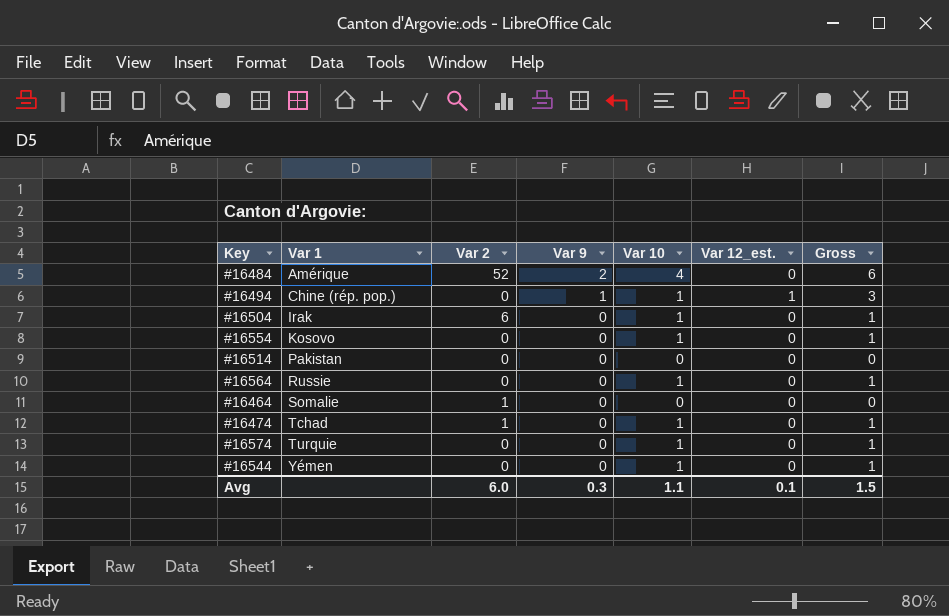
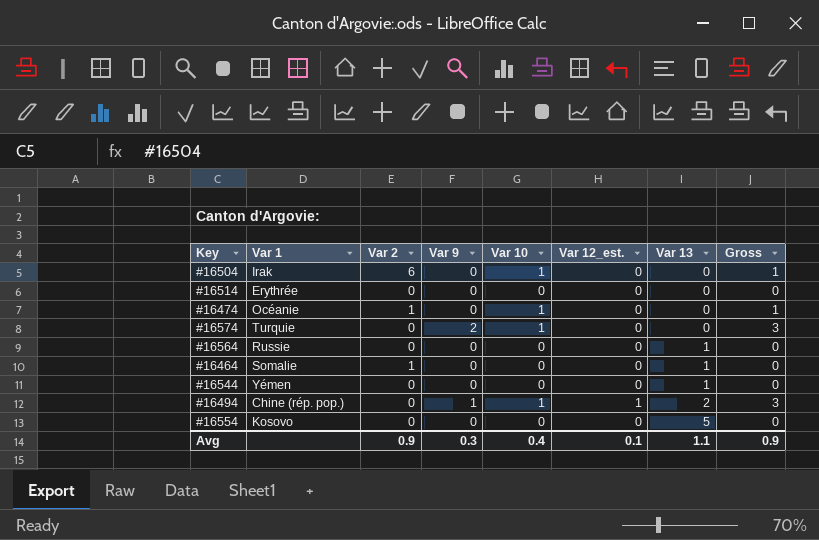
row order: Var 1 ascending -> Var 13 ascending
column Var 13 | position: none -> 7
row #16484: Amérique | 52 | 2 | 4 | 0 | 6 -> none
#16514 | Var 1: Pakistan -> Erythrée
#16474 | Var 1: Tchad -> Océanie
#16574 | Var 9: 0 -> 2
#16574 | Gross: 1 -> 3
#16564 | Var 10: 1 -> 0
#16564 | Gross: 1 -> 0
#16544 | Var 10: 1 -> 0
#16544 | Gross: 1 -> 0
#16554 | Var 10: 1 -> 0
#16554 | Gross: 1 -> 0
Avg | Var 2: 6.0 -> 0.9
Avg | Var 10: 1.1 -> 0.4
Avg | Gross: 1.5 -> 0.9

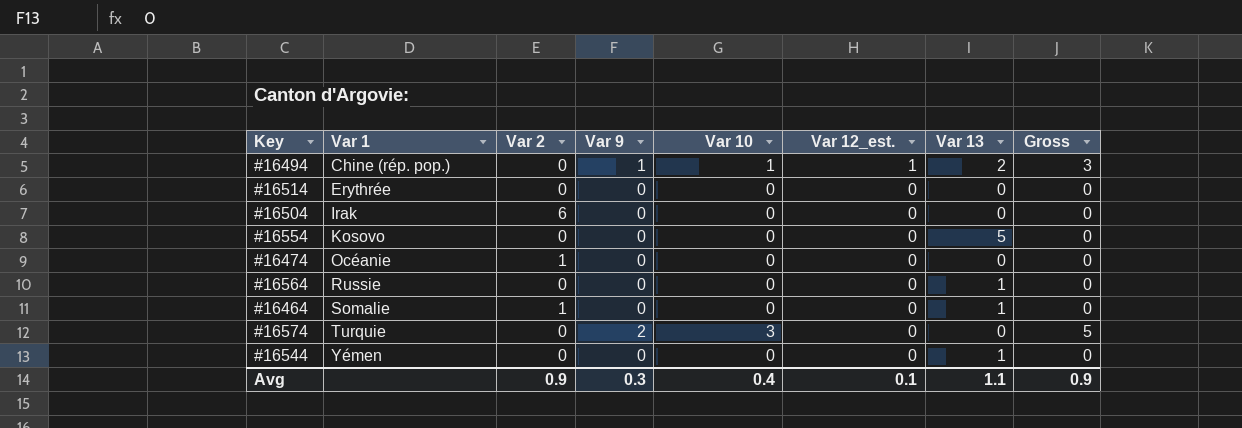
row order: Var 13 ascending -> Var 1 ascending
#16504 | Var 10: 1 -> 0
#16504 | Gross: 1 -> 0
#16474 | Var 10: 1 -> 0
#16474 | Gross: 1 -> 0
#16574 | Var 10: 1 -> 3
#16574 | Gross: 3 -> 5

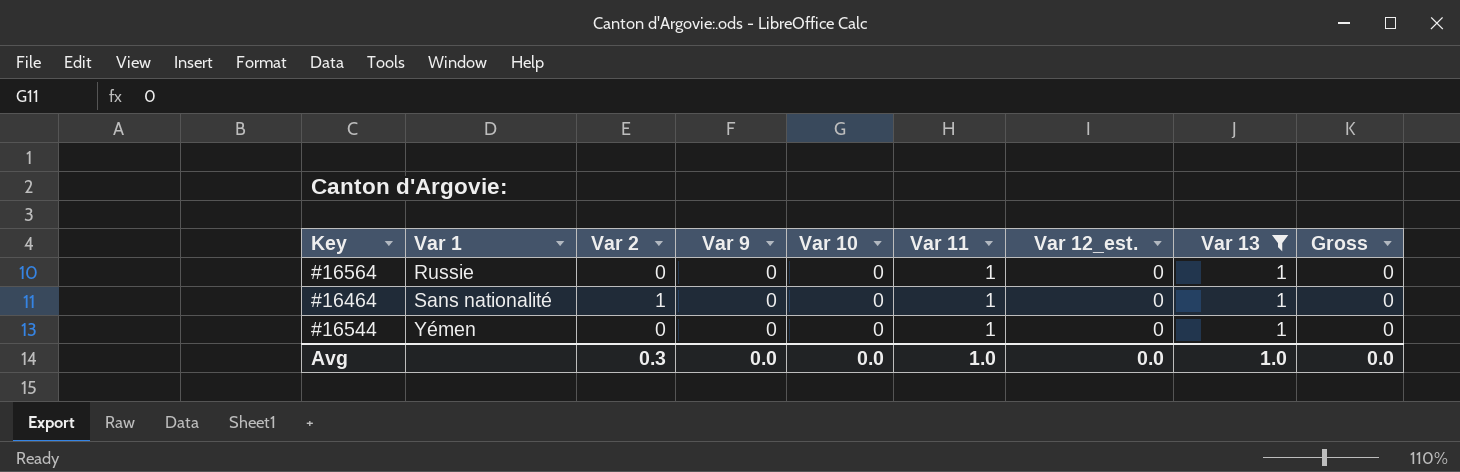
filter: none -> Var 13 = 1
column Var 11 | position: none -> 6
#16464 | Var 1: Somalie -> Sans nationalité
Avg | Var 2: 0.9 -> 0.3
Avg | Var 9: 0.3 -> 0.0
Avg | Var 10: 0.4 -> 0.0
Avg | Var 12_est.: 0.1 -> 0.0
Avg | Var 13: 1.1 -> 1.0
Avg | Gross: 0.9 -> 0.0

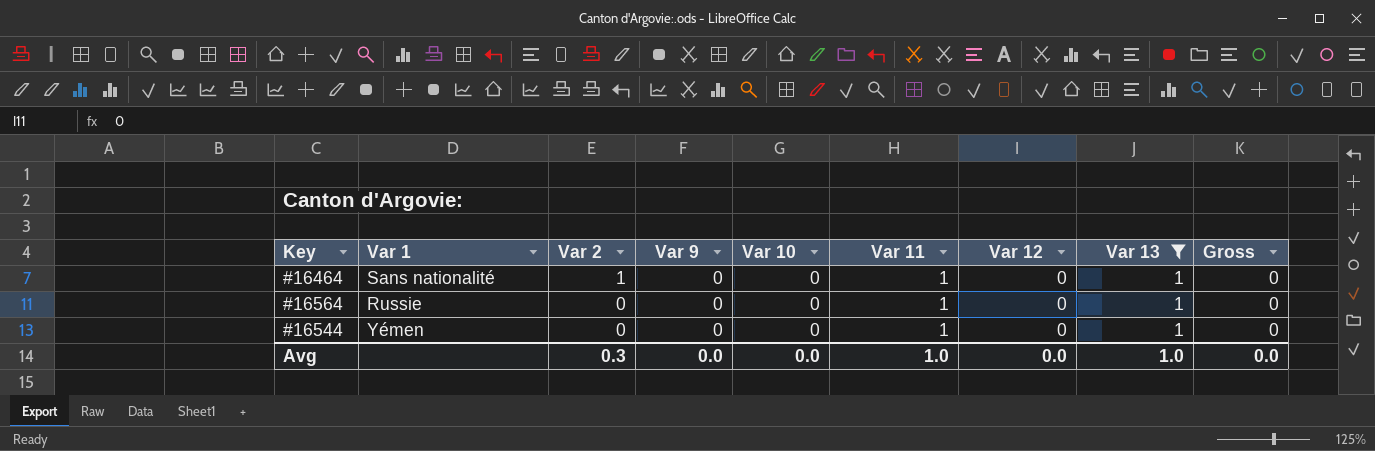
row order: Var 1 ascending -> Var 2 descending
column name: Var 12_est. -> Var 12

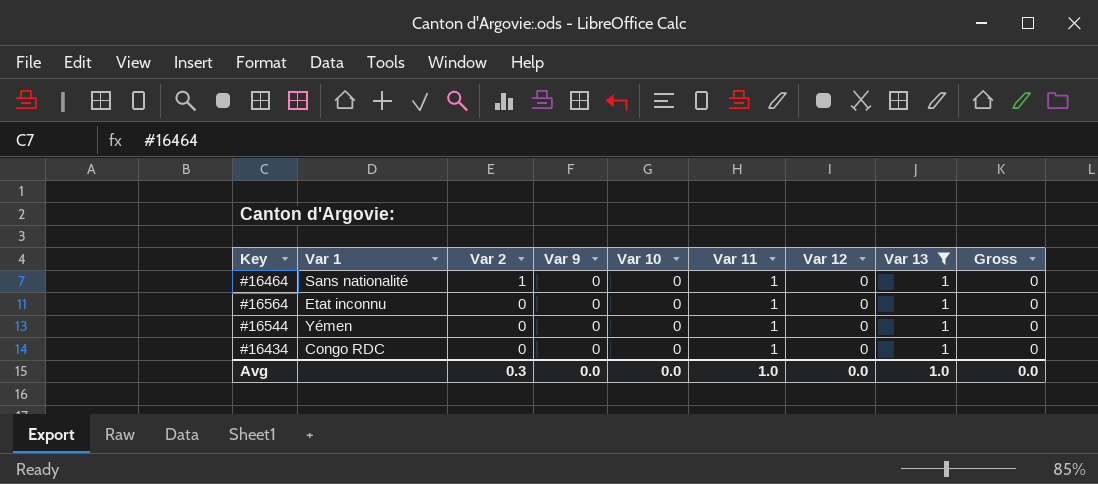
#16564 | Var 1: Russie -> Etat inconnu
row #16434: none -> Congo RDC | 0 | 0 | 0 | 1 | 0 | 1 | 0

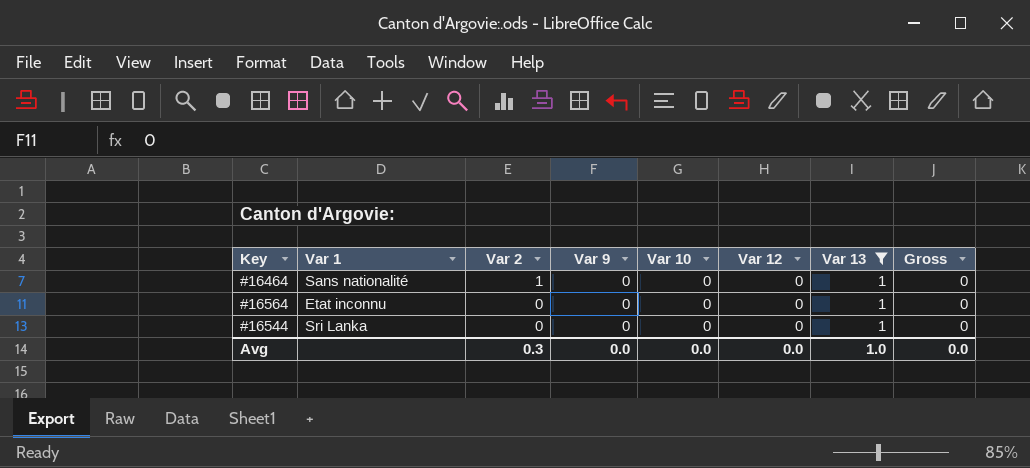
column Var 11 | position: 6 -> none
row #16434: Congo RDC | 0 | 0 | 0 | 1 | 0 | 1 | 0 -> none
#16544 | Var 1: Yémen -> Sri Lanka

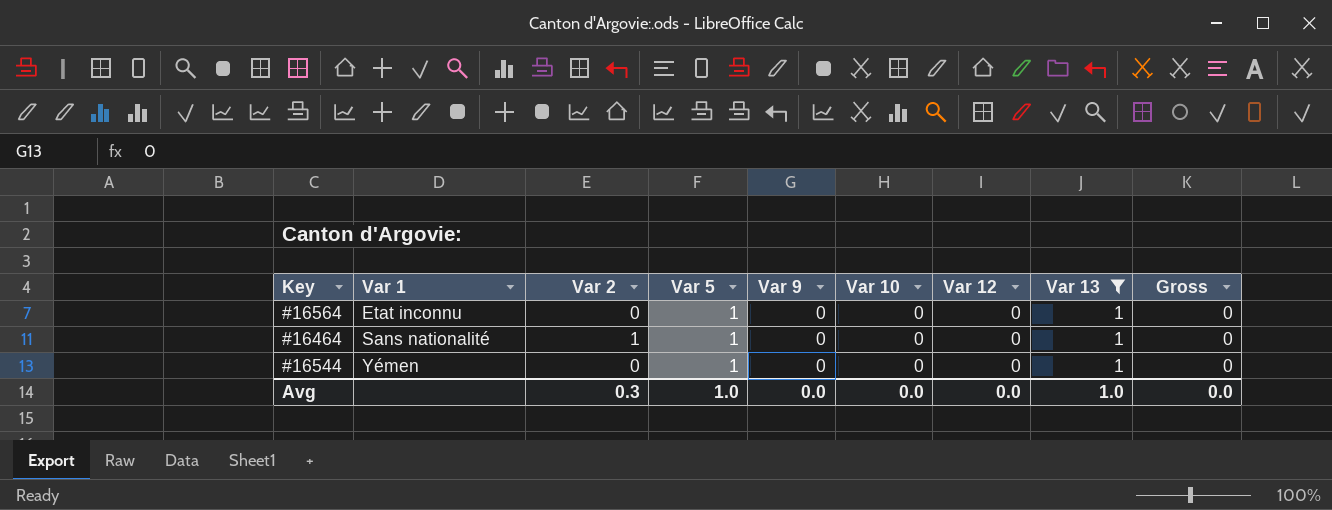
row order: Var 2 descending -> Var 1 ascending
column Var 5 | position: none -> 4
#16544 | Var 1: Sri Lanka -> Yémen

